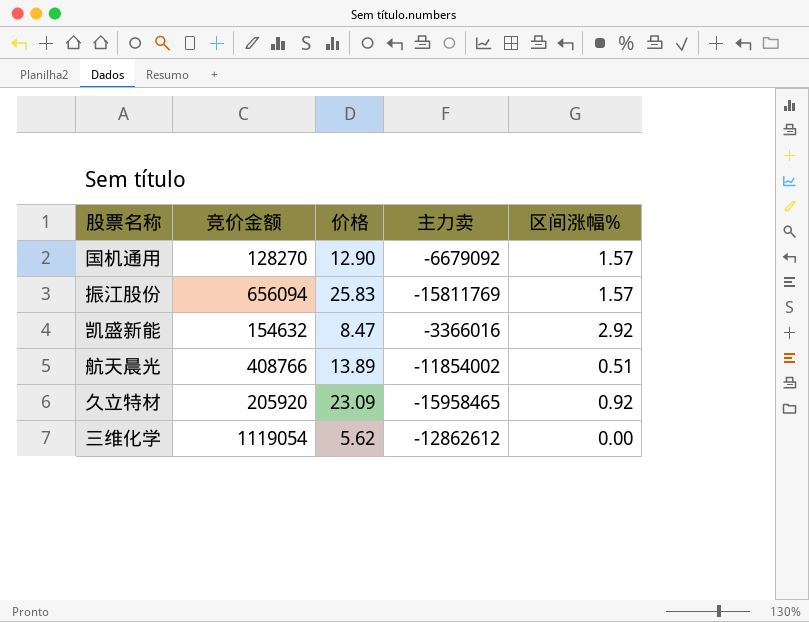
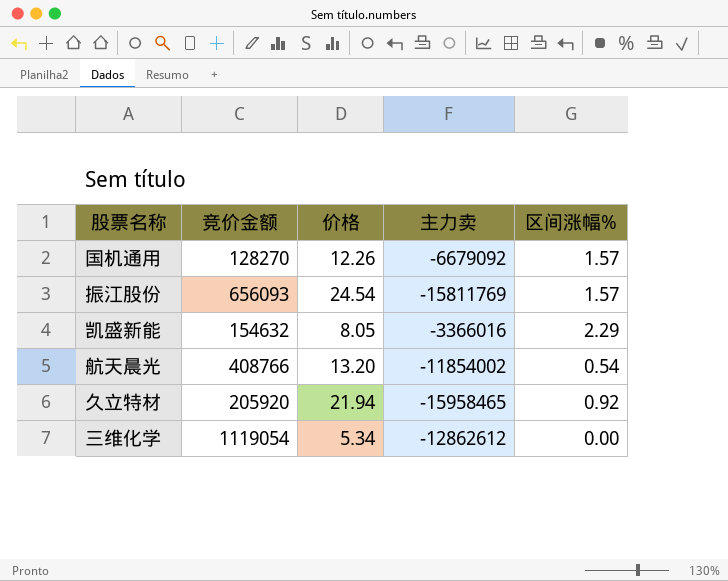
国机通用 | 价格: 12.90 -> 12.26
振江股份 | 竞价金额: 656094 -> 656093
振江股份 | 价格: 25.83 -> 24.54
凯盛新能 | 价格: 8.47 -> 8.05
凯盛新能 | 区间涨幅%: 2.92 -> 2.29
航天晨光 | 价格: 13.89 -> 13.20
航天晨光 | 区间涨幅%: 0.51 -> 0.54
久立特材 | 价格: 23.09 -> 21.94
三维化学 | 价格: 5.62 -> 5.34

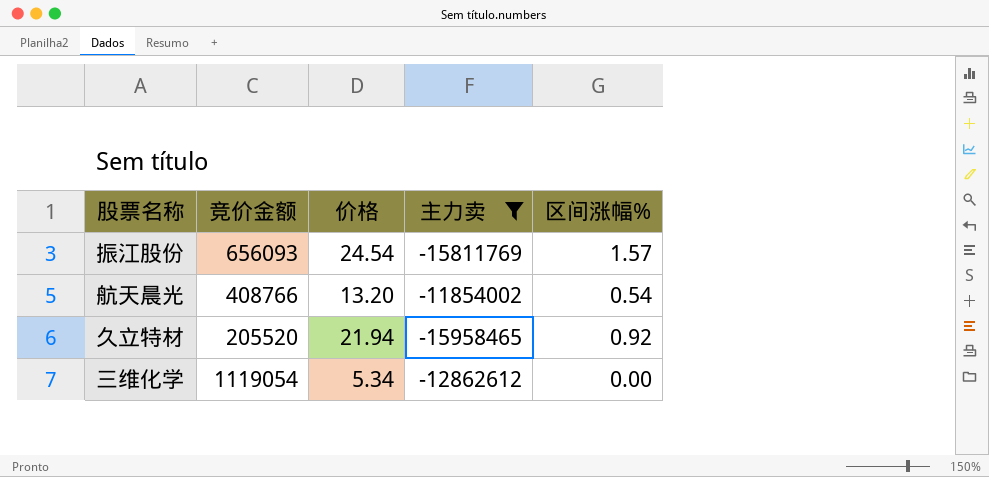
filter: none -> 主力卖 <= -11854002
久立特材 | 竞价金额: 205920 -> 205520

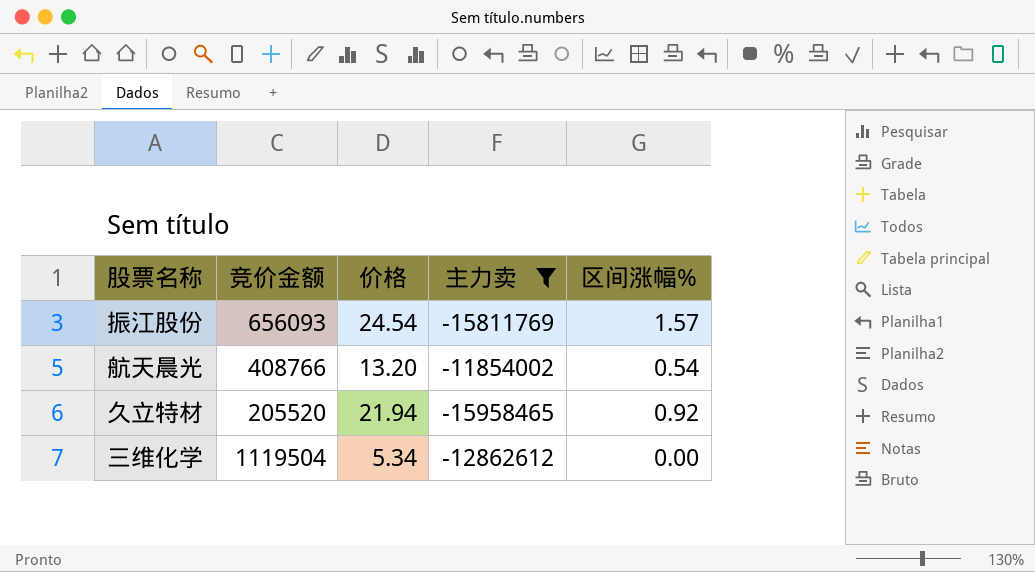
三维化学 | 竞价金额: 1119054 -> 1119504

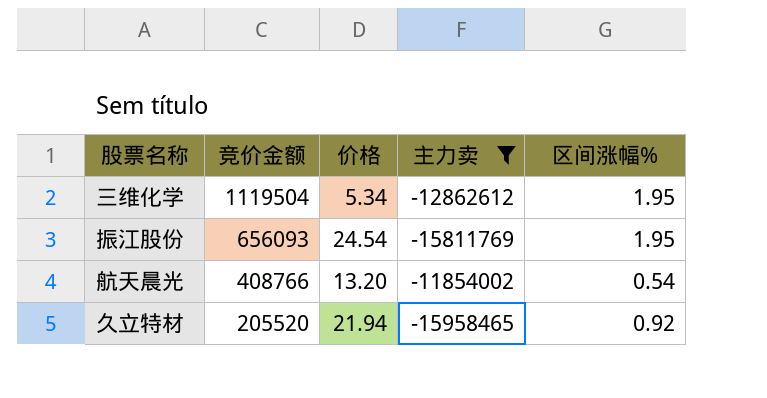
row order: none -> 竞价金额 descending
三维化学 | 区间涨幅%: 0.00 -> 1.95
振江股份 | 区间涨幅%: 1.57 -> 1.95

